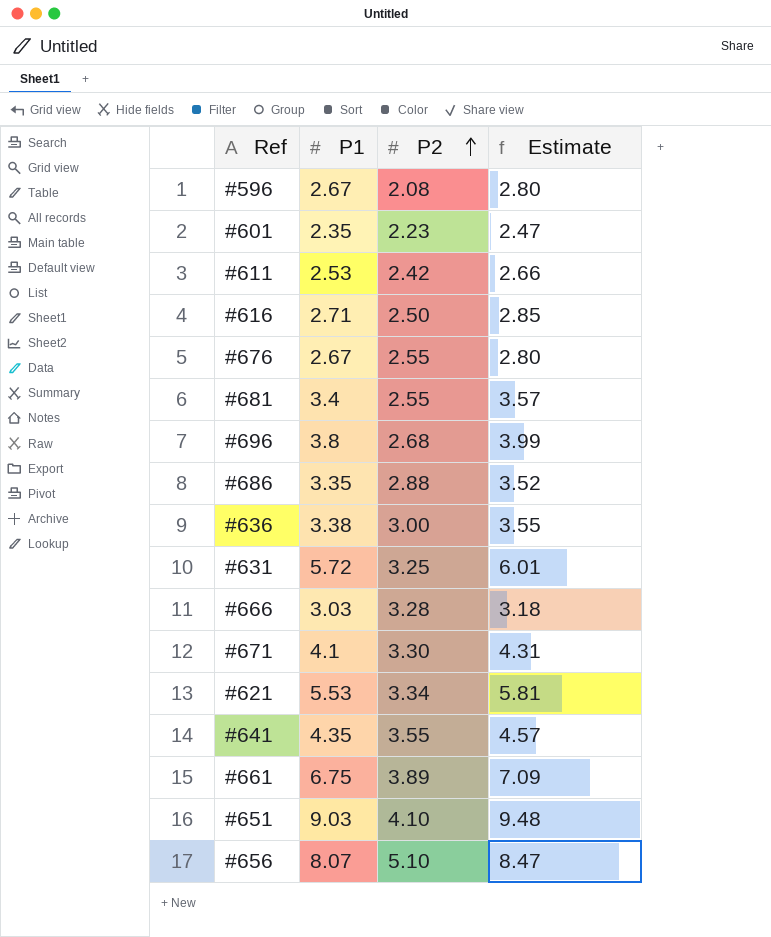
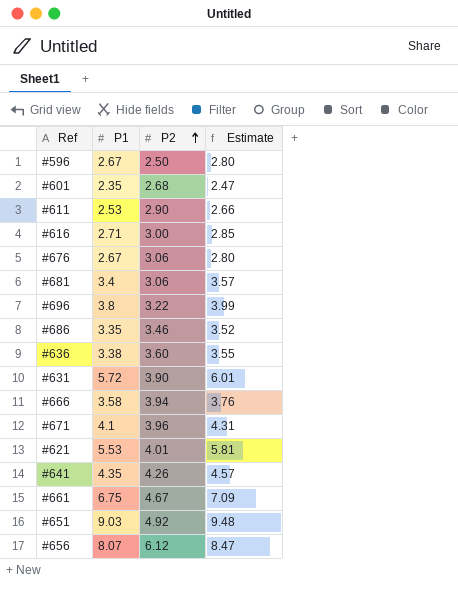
#596 | P2: 2.08 -> 2.50
#601 | P2: 2.23 -> 2.68
#611 | P2: 2.42 -> 2.90
#616 | P2: 2.50 -> 3.00
#676 | P2: 2.55 -> 3.06
#681 | P2: 2.55 -> 3.06
#696 | P2: 2.68 -> 3.22
#686 | P2: 2.88 -> 3.46
#636 | P2: 3.00 -> 3.60
#631 | P2: 3.25 -> 3.90
#666 | P1: 3.03 -> 3.58
#666 | P2: 3.28 -> 3.94
#666 | Estimate: 3.18 -> 3.76
#671 | P2: 3.30 -> 3.96
#621 | P2: 3.34 -> 4.01
#641 | P2: 3.55 -> 4.26
#661 | P2: 3.89 -> 4.67
#651 | P2: 4.10 -> 4.92
#656 | P2: 5.10 -> 6.12

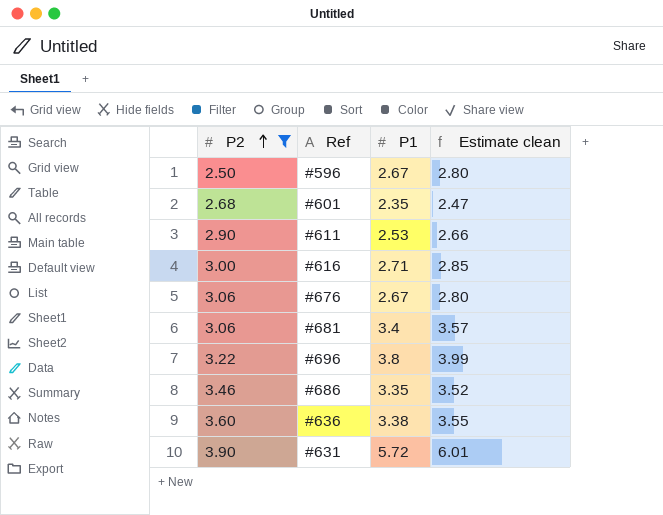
filter: none -> P2 <= 3.90
column P2 | position: 3 -> 1
column name: Estimate -> Estimate clean

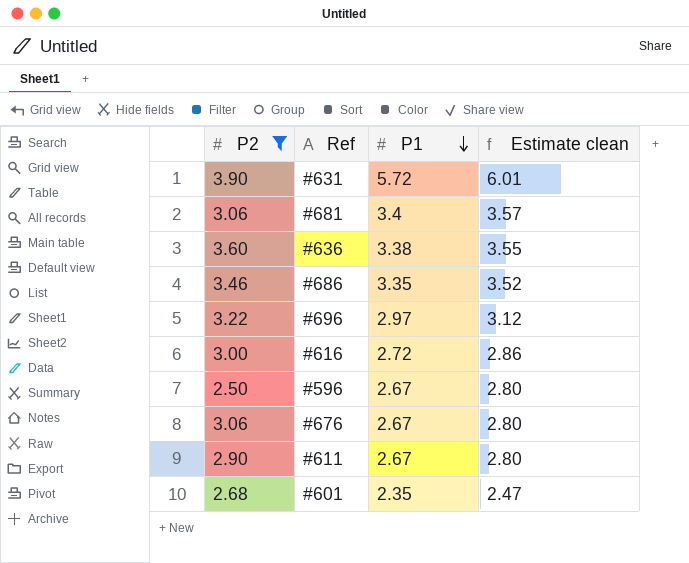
row order: P2 ascending -> P1 descending
#696 | P1: 3.8 -> 2.97
#696 | Estimate clean: 3.99 -> 3.12
#616 | P1: 2.71 -> 2.72
#616 | Estimate clean: 2.85 -> 2.86
#611 | P1: 2.53 -> 2.67
#611 | Estimate clean: 2.66 -> 2.80

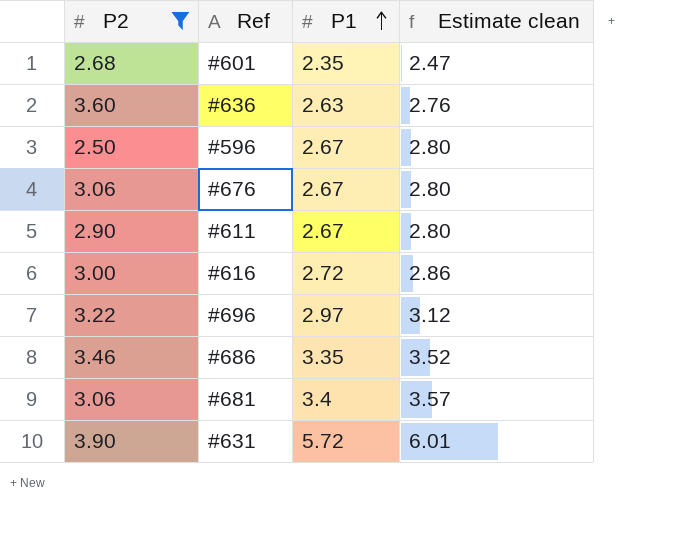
row order: P1 descending -> P1 ascending
#636 | P1: 3.38 -> 2.63
#636 | Estimate clean: 3.55 -> 2.76

